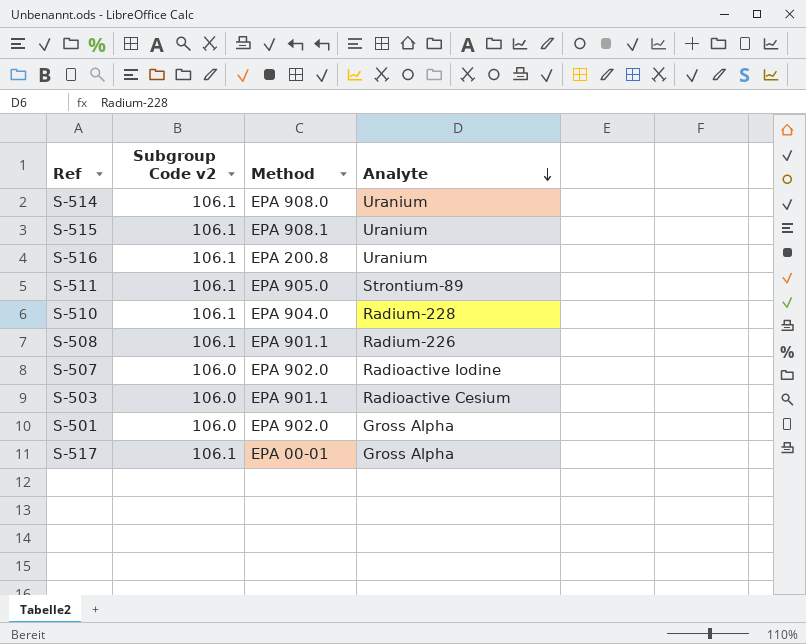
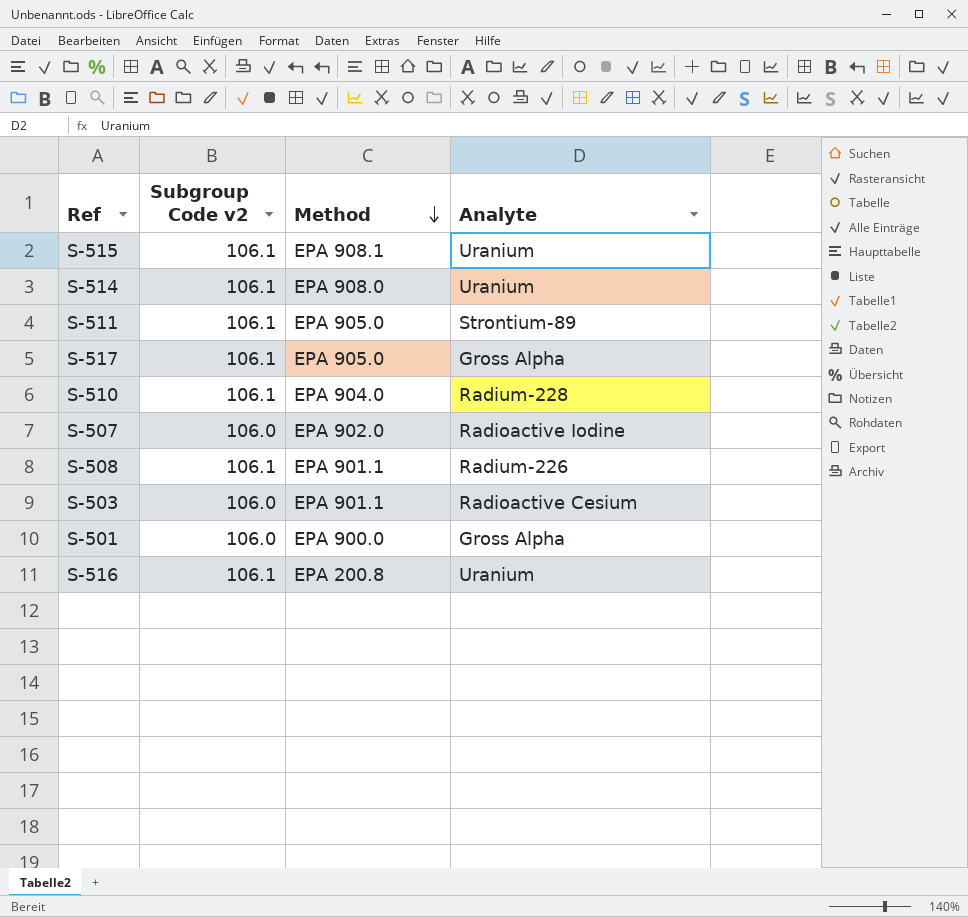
row order: Analyte descending -> Method descending
S-517 | Method: EPA 00-01 -> EPA 905.0
S-501 | Method: EPA 902.0 -> EPA 900.0

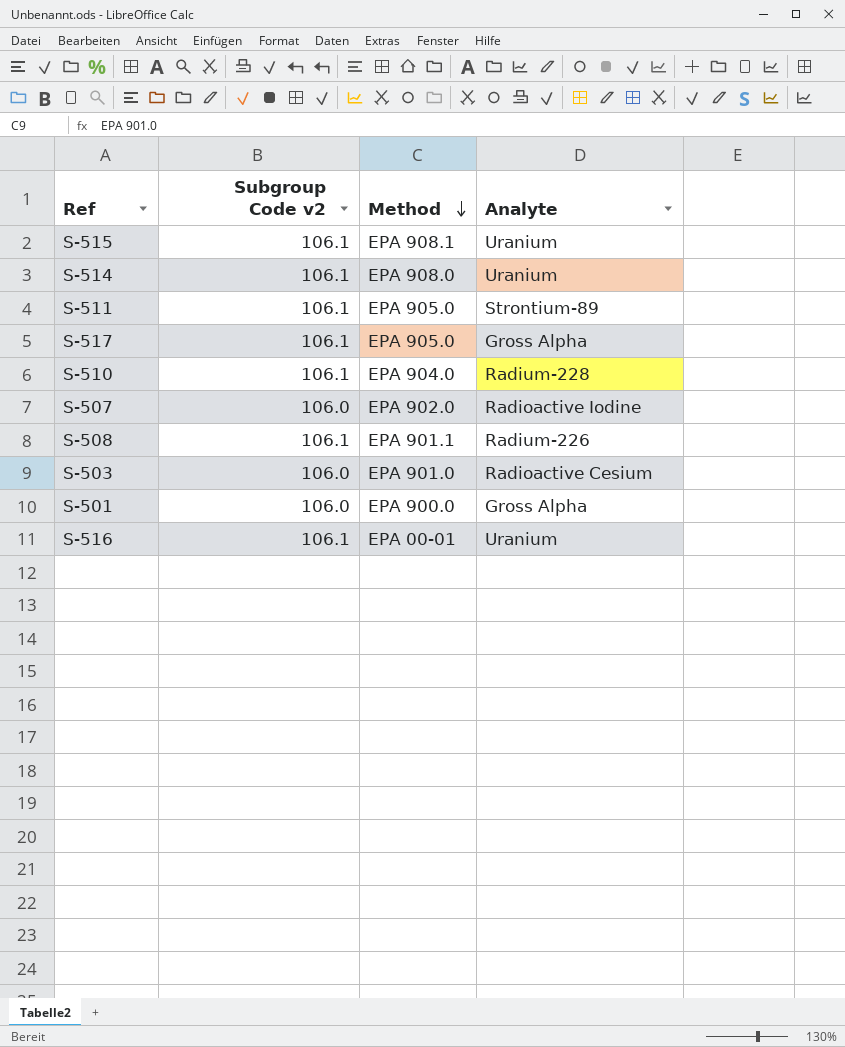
S-503 | Method: EPA 901.1 -> EPA 901.0
S-516 | Method: EPA 200.8 -> EPA 00-01

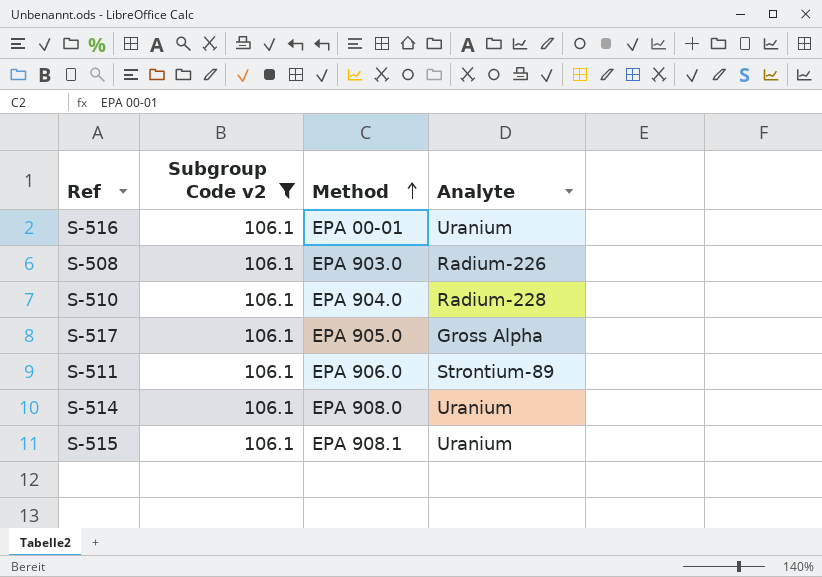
filter: none -> Subgroup Code v2 = 106.1
row order: Method descending -> Method ascending
S-508 | Method: EPA 901.1 -> EPA 903.0
S-511 | Method: EPA 905.0 -> EPA 906.0

